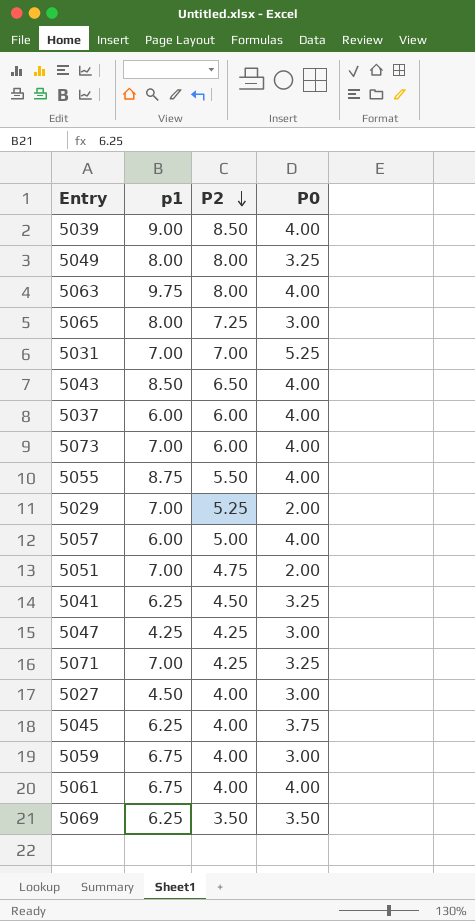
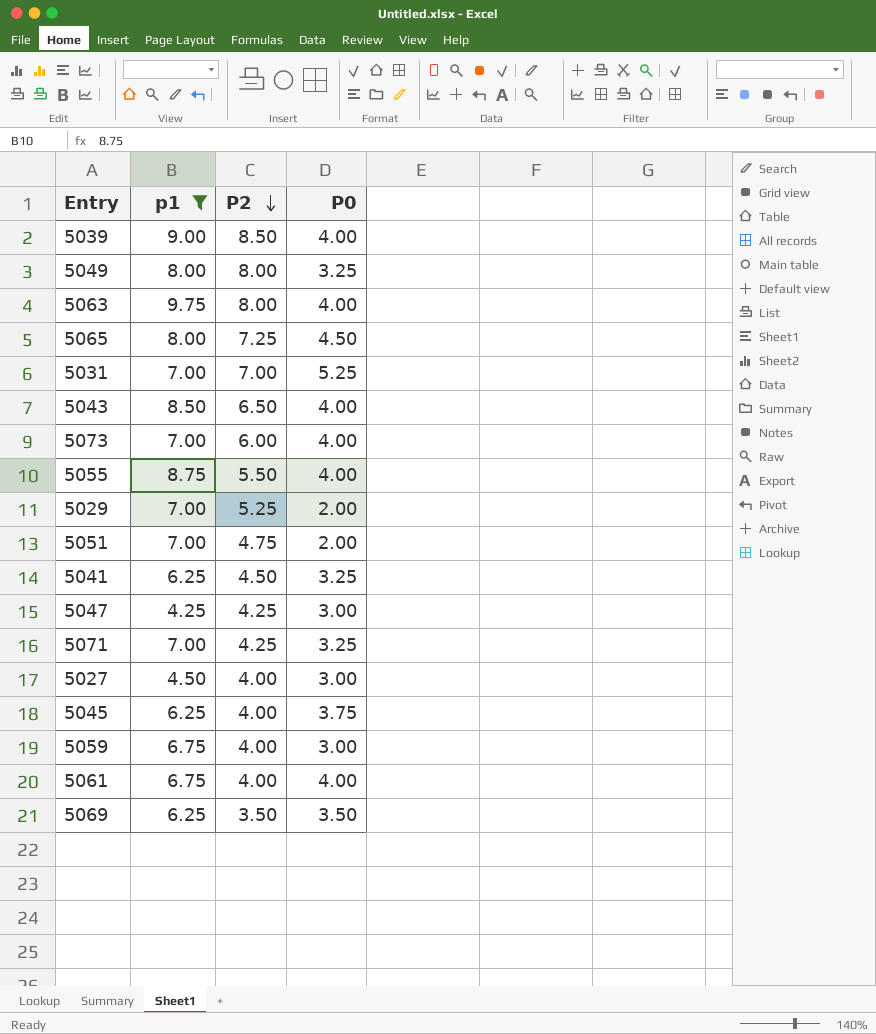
filter: none -> p1 != 6.00
5065 | P0: 3.00 -> 4.50

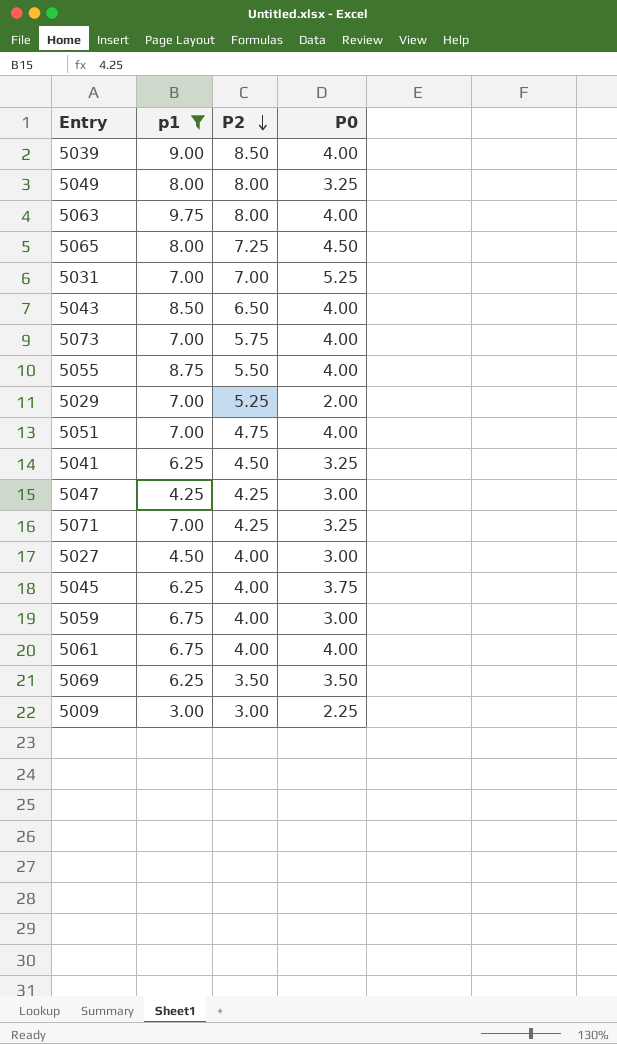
5073 | P2: 6.00 -> 5.75
5051 | P0: 2.00 -> 4.00
row 5009: none -> 3.00 | 3.00 | 2.25

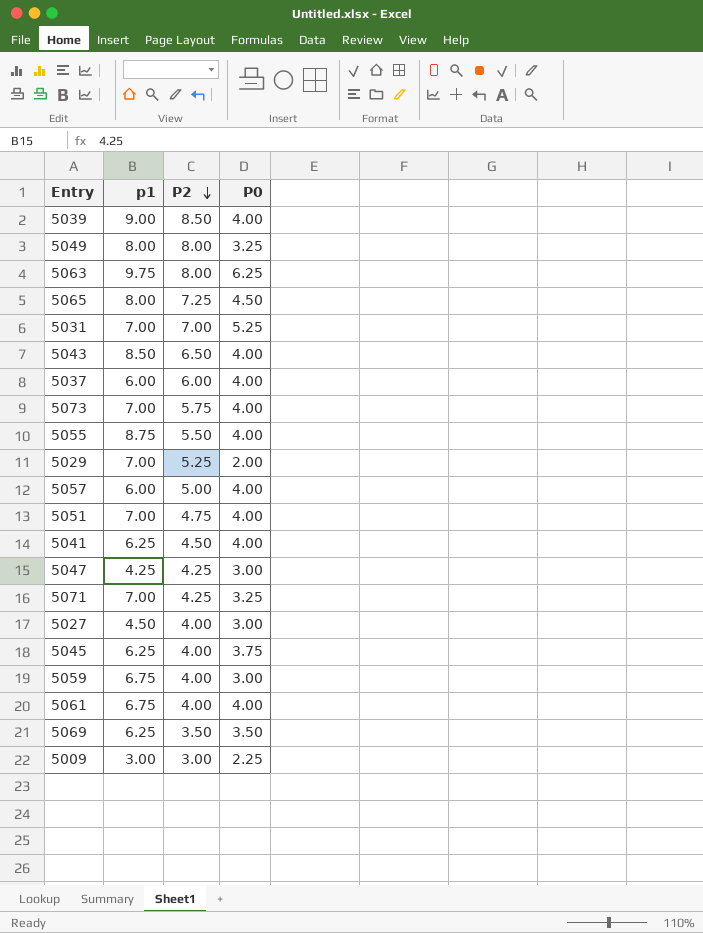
filter: p1 != 6.00 -> none
5063 | P0: 4.00 -> 6.25
5041 | P0: 3.25 -> 4.00

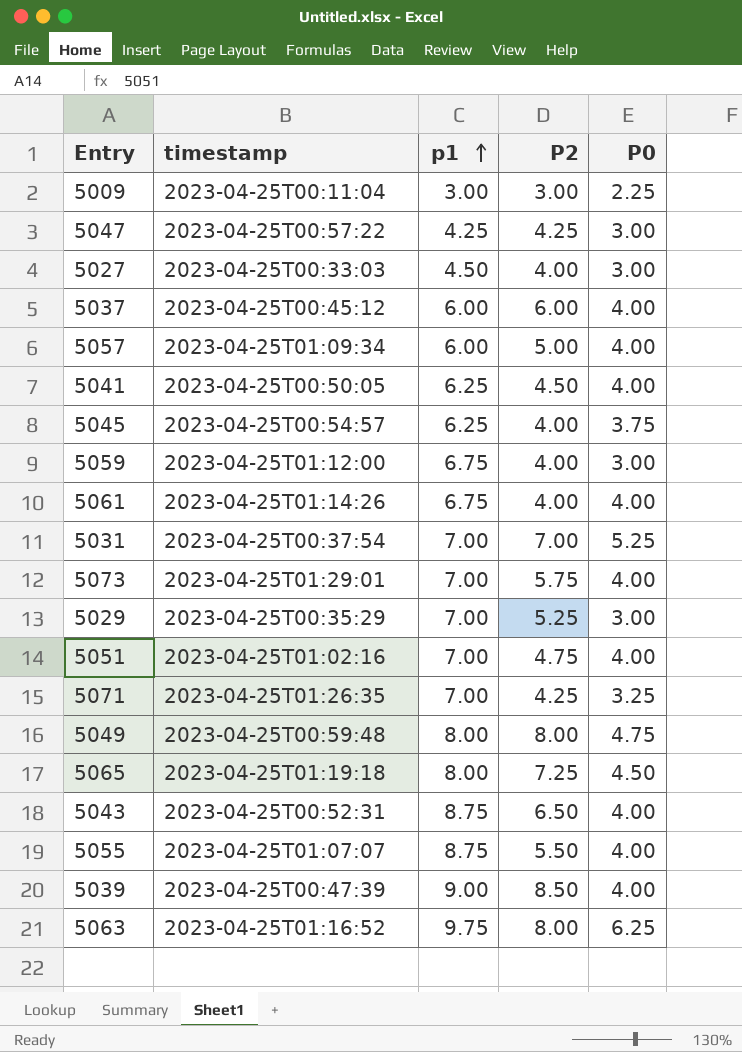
row order: P2 descending -> p1 ascending
column timestamp | position: none -> 2
row 5069: 6.25 | 3.50 | 3.50 -> none
5029 | P0: 2.00 -> 3.00
5049 | P0: 3.25 -> 4.75
5043 | p1: 8.50 -> 8.75

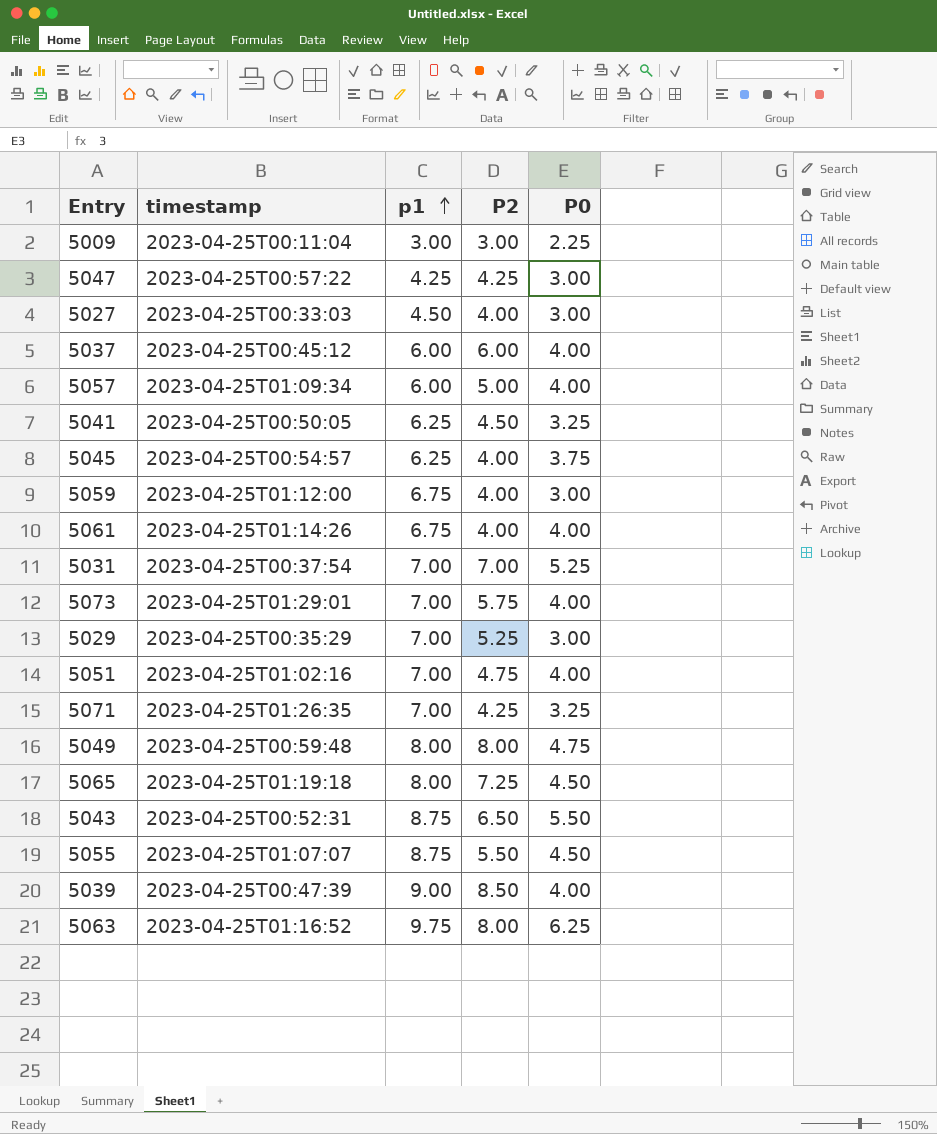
5041 | P0: 4.00 -> 3.25
5043 | P0: 4.00 -> 5.50
5055 | P0: 4.00 -> 4.50

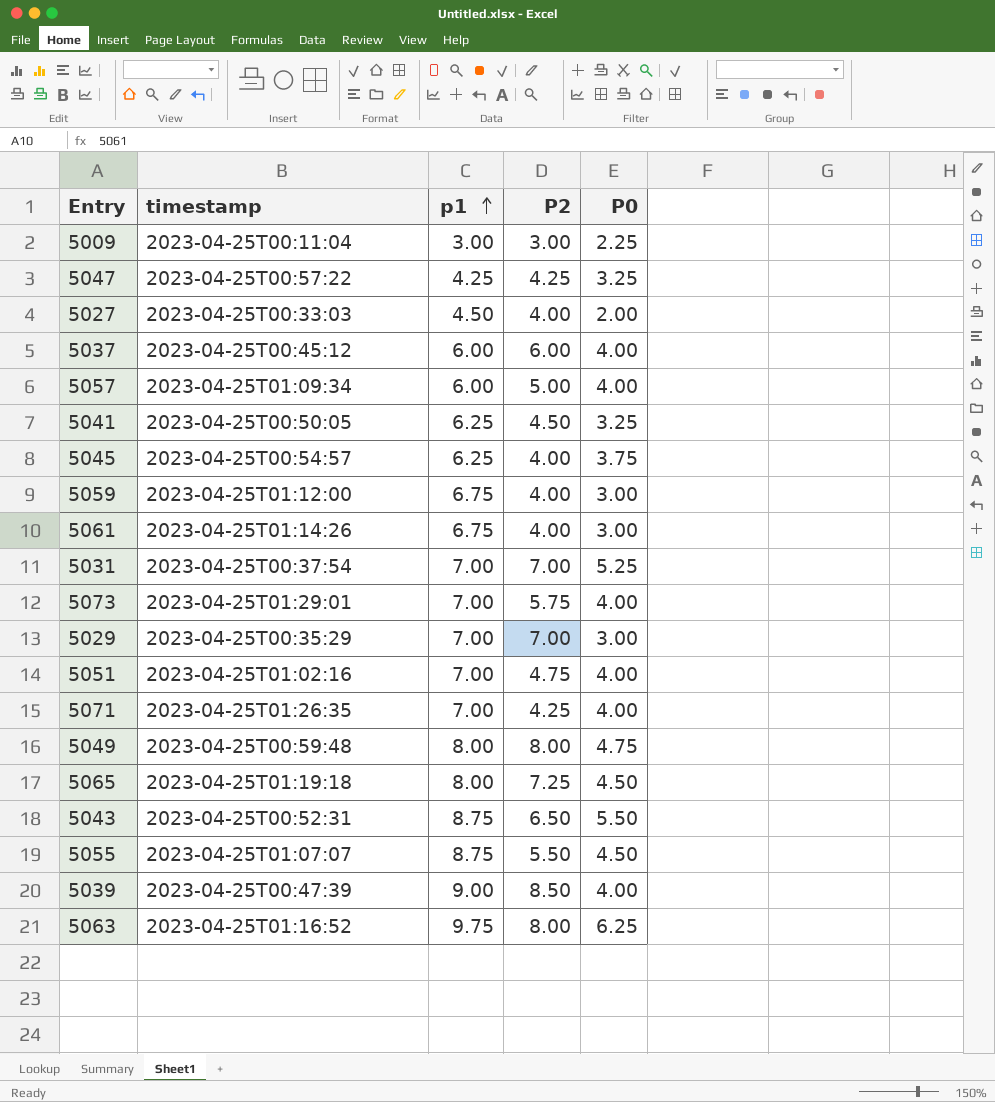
5047 | P0: 3.00 -> 3.25
5027 | P0: 3.00 -> 2.00
5061 | P0: 4.00 -> 3.00
5029 | P2: 5.25 -> 7.00
5071 | P0: 3.25 -> 4.00

